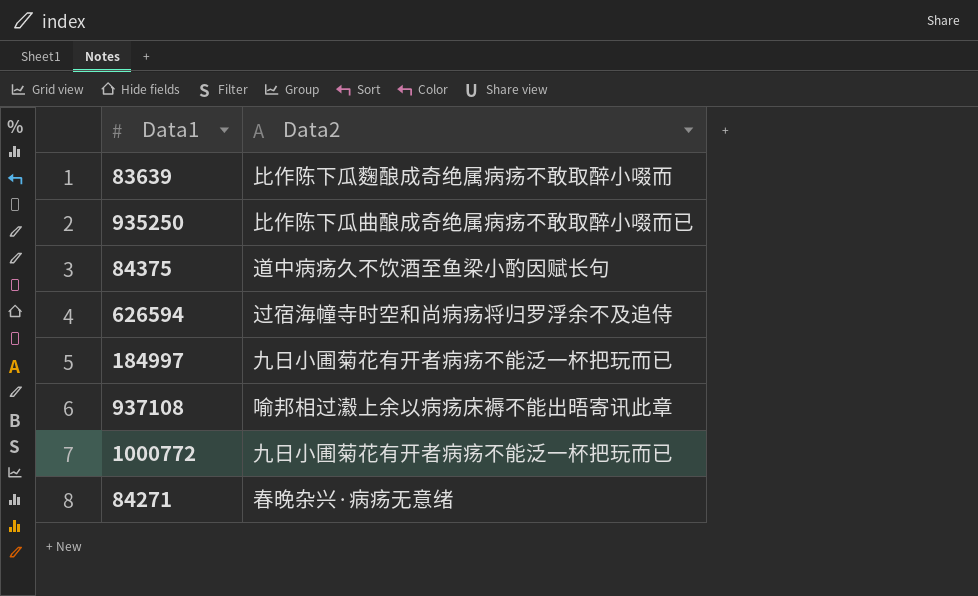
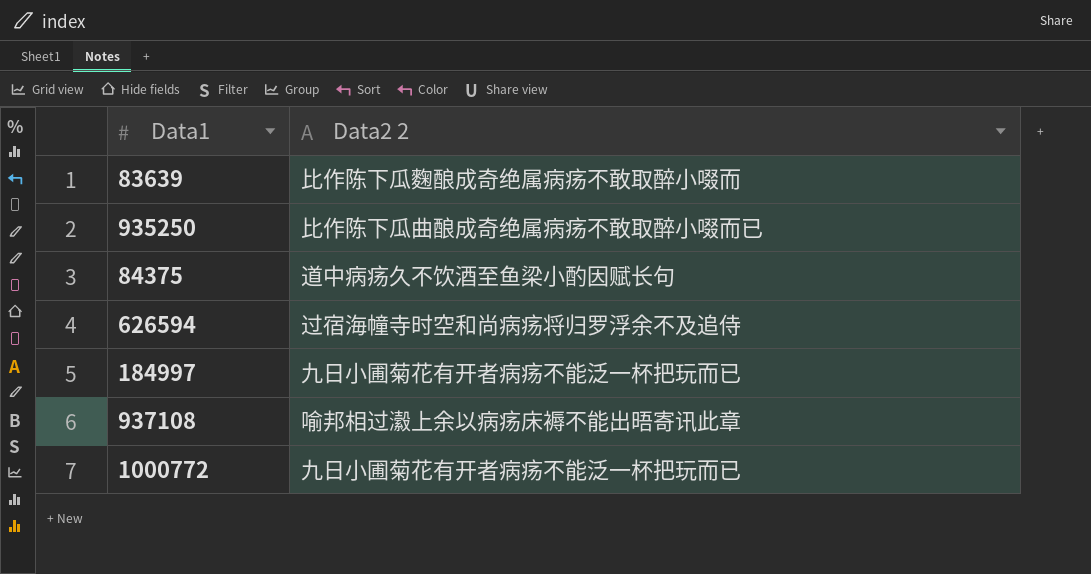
column name: Data2 -> Data2 2
row 84271: 春晚杂兴·病疡无意绪 -> none

